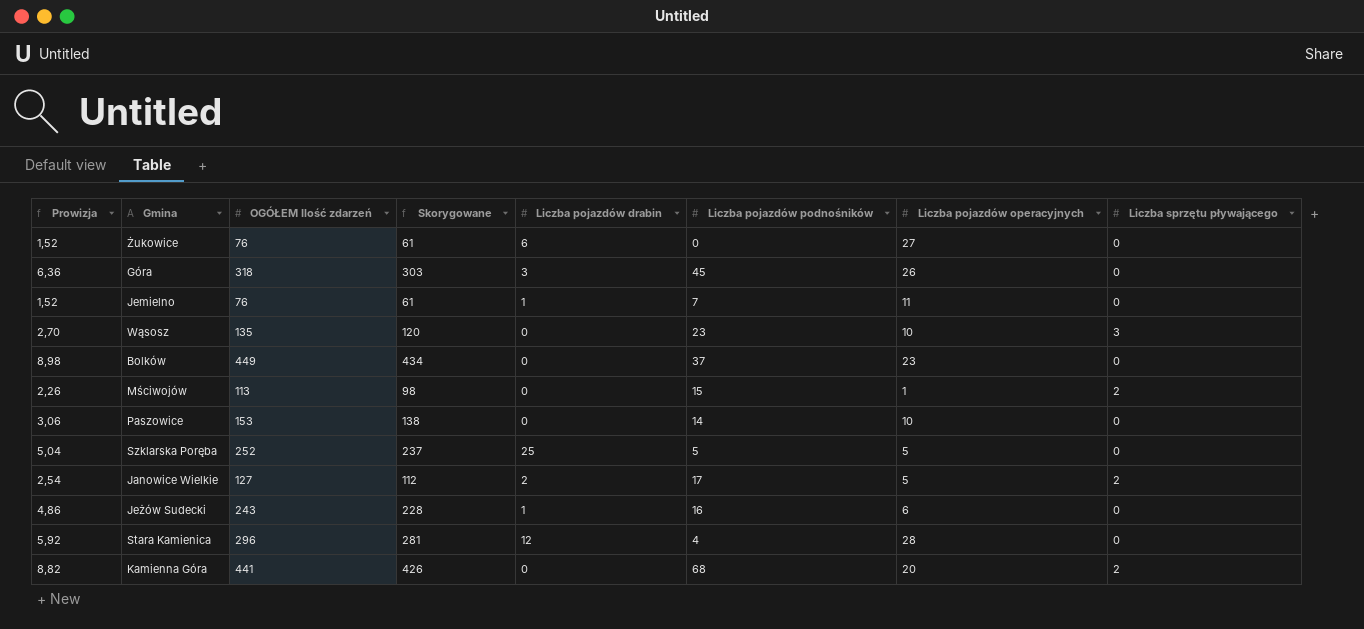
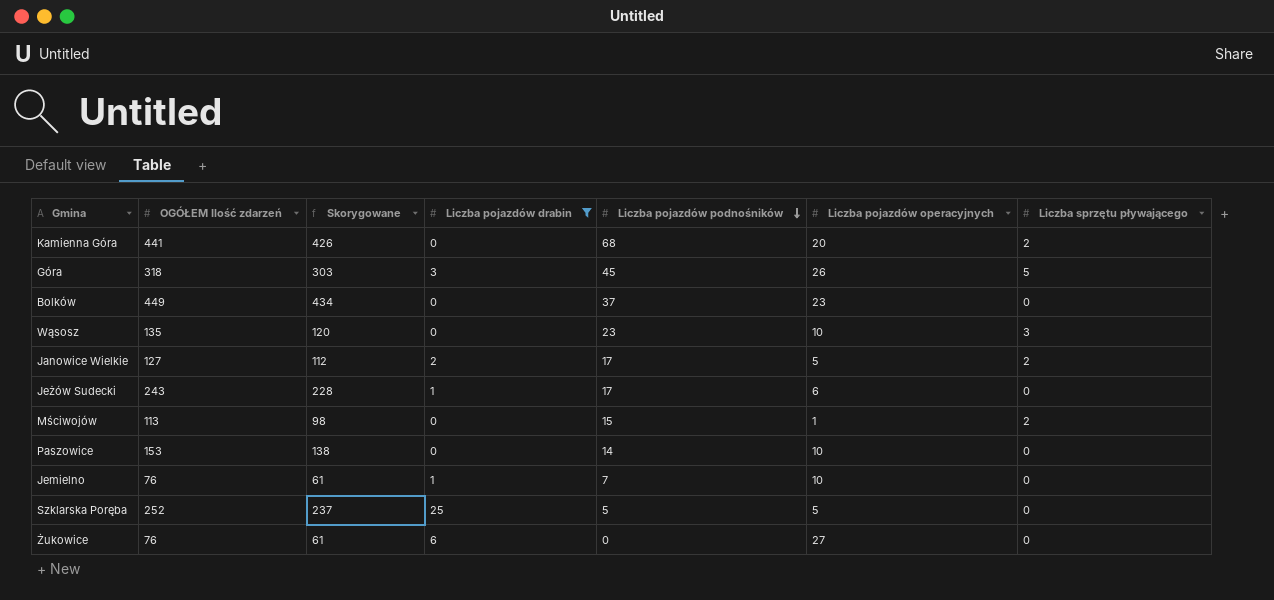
filter: none -> Liczba pojazdów drabin != 12
row order: none -> Liczba pojazdów podnośników descending
column Prowizja | formula: [OGÓŁEM Ilość zdarzeń] * 0,02 -> none
Góra | Liczba sprzętu pływającego: 0 -> 5
Jeżów Sudecki | Liczba pojazdów podnośników: 16 -> 17
Jemielno | Liczba pojazdów operacyjnych: 11 -> 10

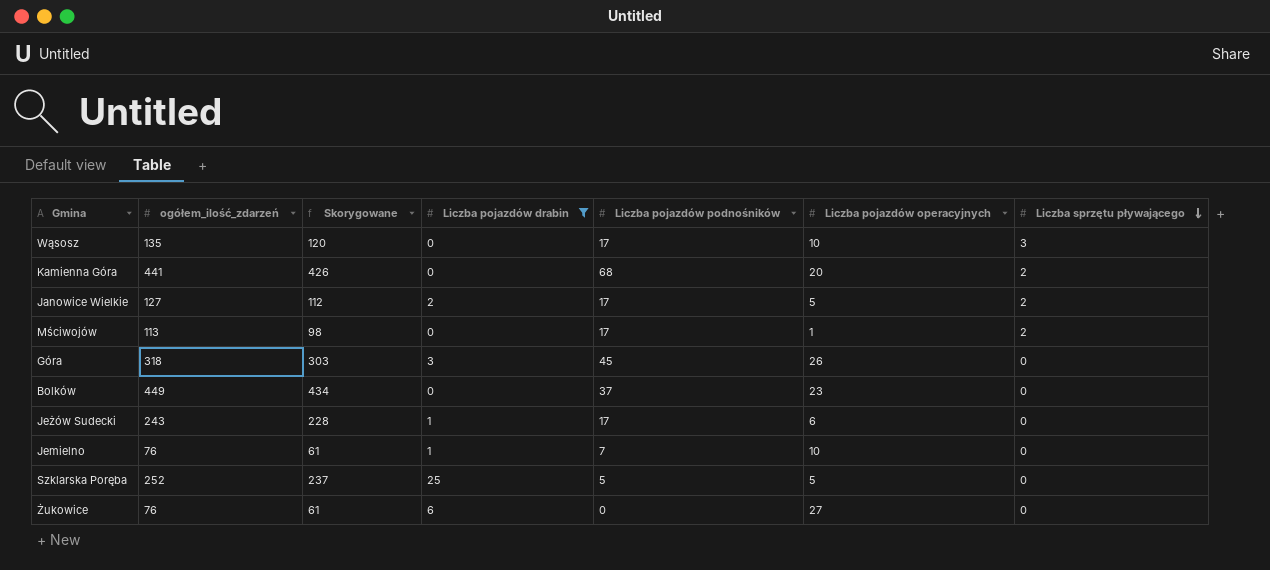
row order: Liczba pojazdów podnośników descending -> Liczba sprzętu pływającego descending
column name: OGÓŁEM Ilość zdarzeń -> ogółem_ilość_zdarzeń
row Paszowice: 153 | 138 | 0 | 14 | 10 | 0 -> none
Wąsosz | Liczba pojazdów podnośników: 23 -> 17
Mściwojów | Liczba pojazdów podnośników: 15 -> 17
Góra | Liczba sprzętu pływającego: 5 -> 0

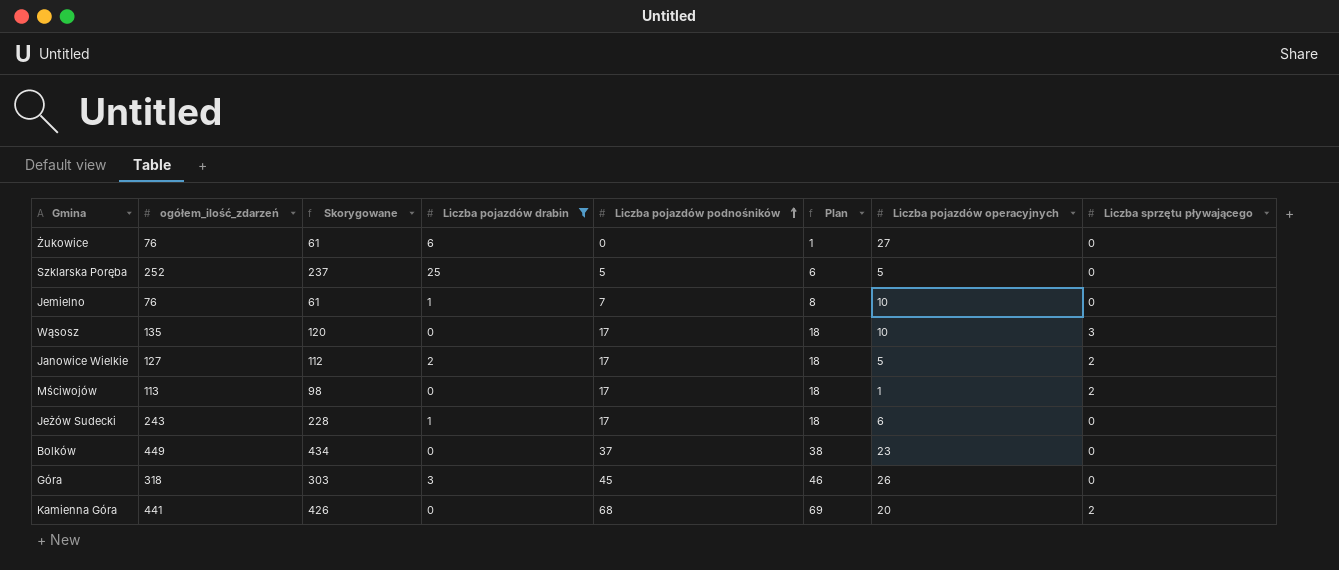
row order: Liczba sprzętu pływającego descending -> Liczba pojazdów podnośników ascending
column Plan | formula: none -> [Liczba pojazdów podnośników] + 1

